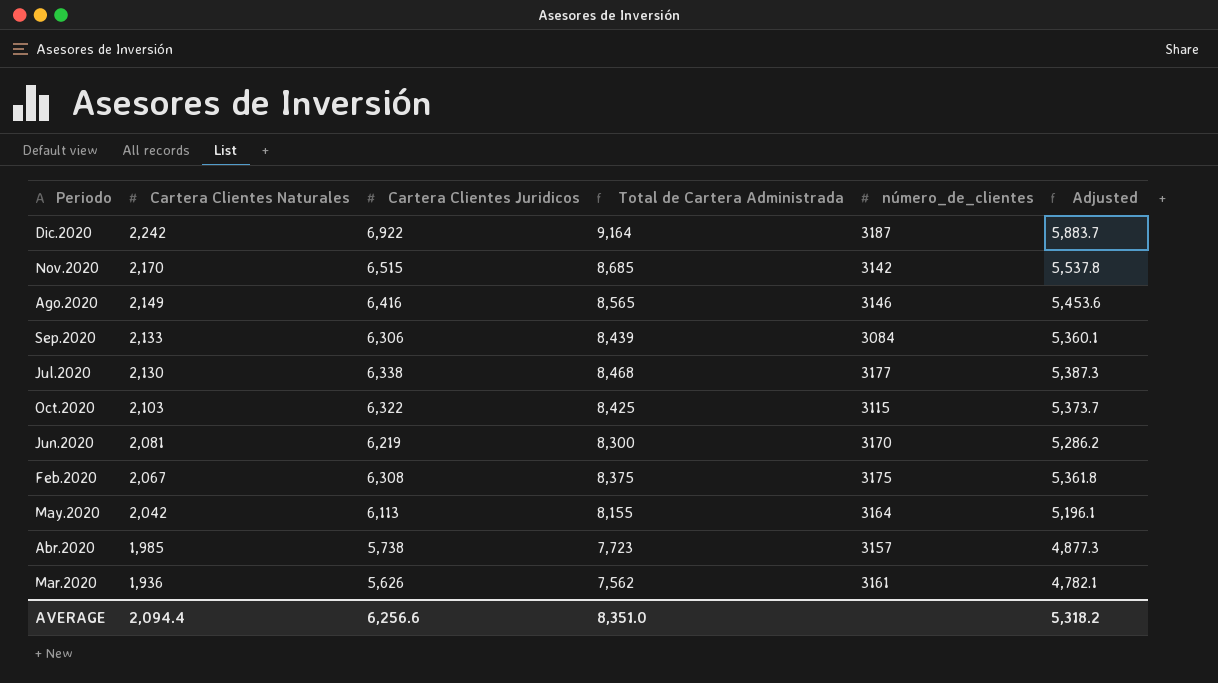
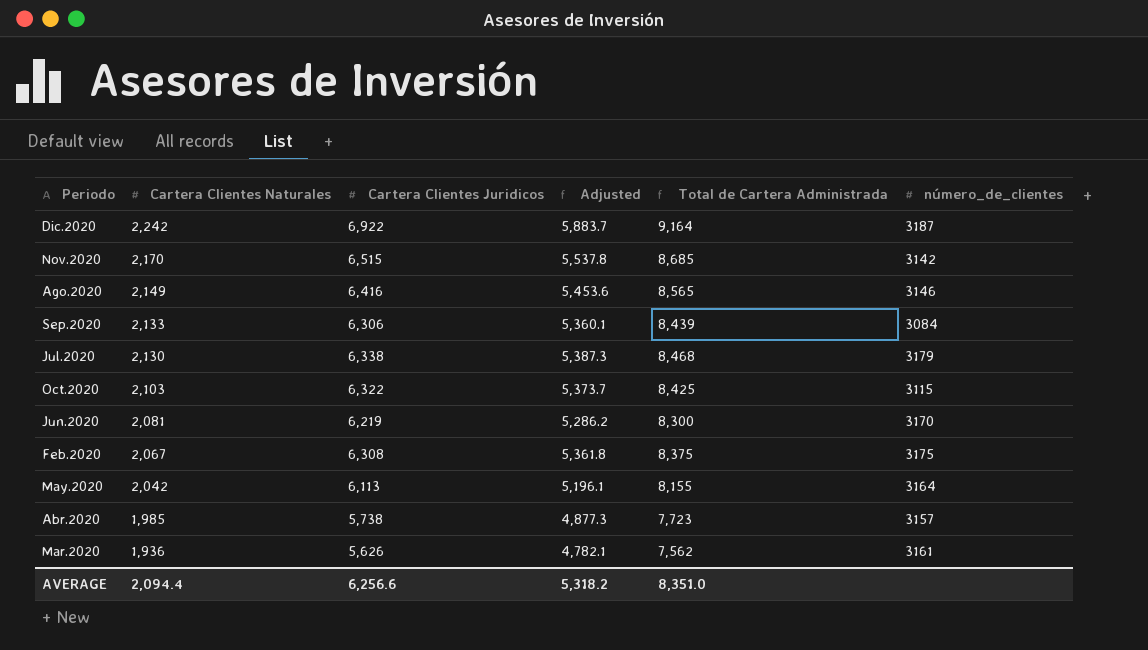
column Adjusted | position: 6 -> 4
Jul.2020 | número_de_clientes: 3177 -> 3179

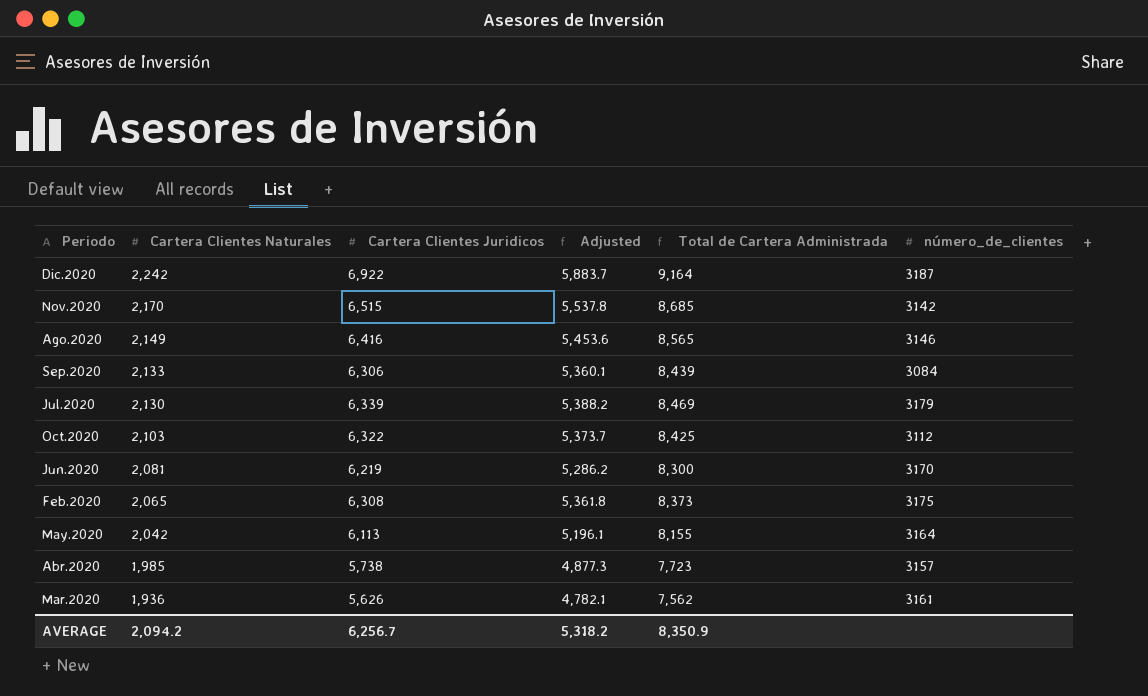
Jul.2020 | Cartera Clientes Juridicos: 6,338 -> 6,339
Jul.2020 | Adjusted: 5,387.3 -> 5,388.2
Jul.2020 | Total de Cartera Administrada: 8,468 -> 8,469
Oct.2020 | número_de_clientes: 3115 -> 3112
Feb.2020 | Cartera Clientes Naturales: 2,067 -> 2,065
Feb.2020 | Total de Cartera Administrada: 8,375 -> 8,373
AVERAGE | Cartera Clientes Naturales: 2,094.4 -> 2,094.2
AVERAGE | Cartera Clientes Juridicos: 6,256.6 -> 6,256.7
AVERAGE | Total de Cartera Administrada: 8,351.0 -> 8,350.9

